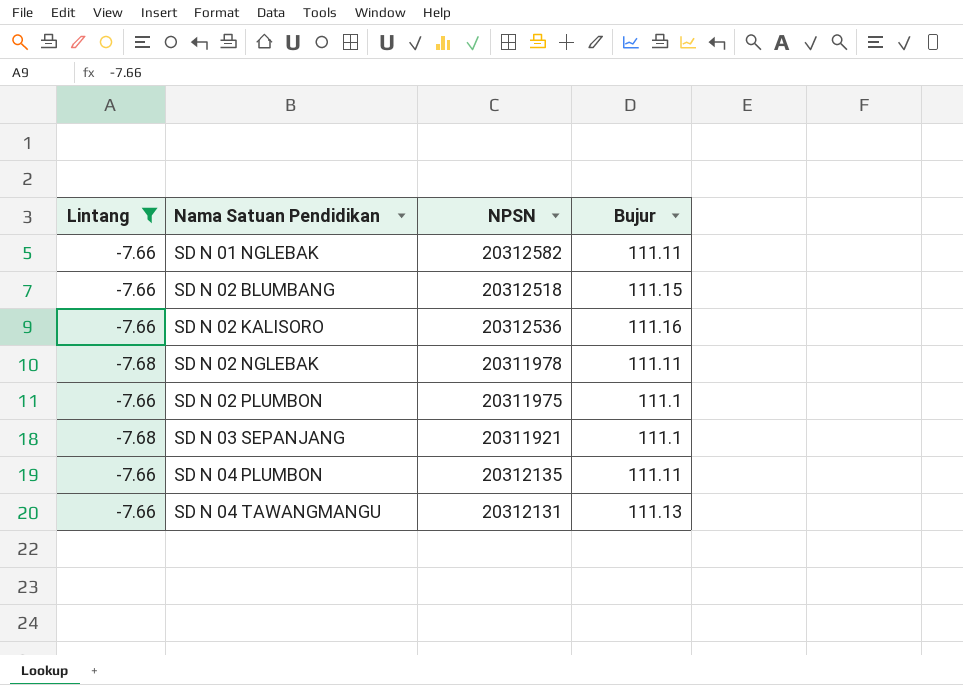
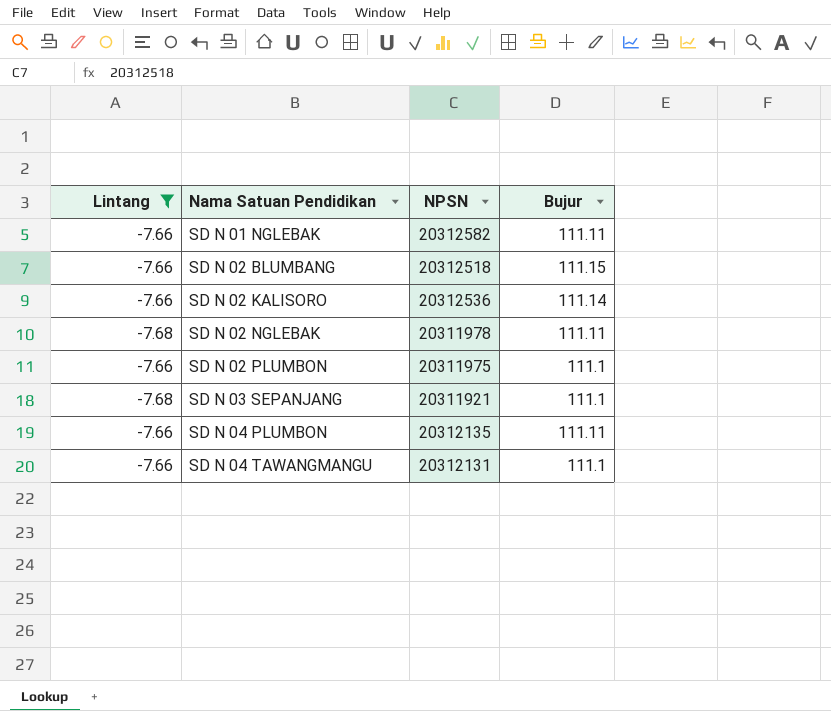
SD N 02 KALISORO | Bujur: 111.16 -> 111.14
SD N 04 TAWANGMANGU | Bujur: 111.13 -> 111.1

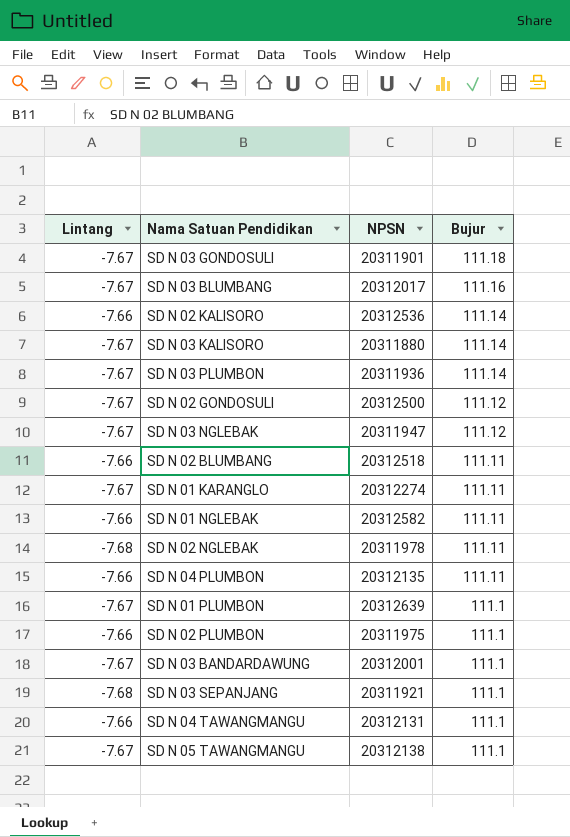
filter: Lintang != -7.67 -> none
row order: Nama Satuan Pendidikan ascending -> Bujur descending
SD N 02 BLUMBANG | Bujur: 111.15 -> 111.11

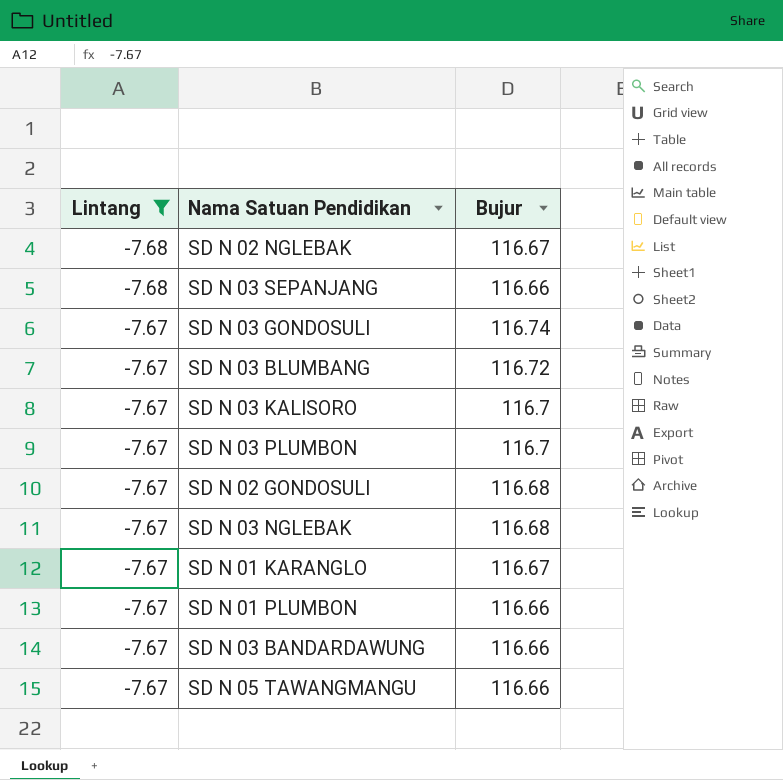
filter: none -> Lintang != -7.66
row order: Bujur descending -> Lintang ascending
column NPSN | position: 3 -> none
SD N 02 NGLEBAK | Bujur: 111.11 -> 116.67
SD N 03 SEPANJANG | Bujur: 111.1 -> 116.66
SD N 03 GONDOSULI | Bujur: 111.18 -> 116.74
SD N 03 BLUMBANG | Bujur: 111.16 -> 116.72
SD N 03 KALISORO | Bujur: 111.14 -> 116.7
SD N 03 PLUMBON | Bujur: 111.14 -> 116.7
SD N 02 GONDOSULI | Bujur: 111.12 -> 116.68
SD N 03 NGLEBAK | Bujur: 111.12 -> 116.68
SD N 01 KARANGLO | Bujur: 111.11 -> 116.67
SD N 01 PLUMBON | Bujur: 111.1 -> 116.66
SD N 03 BANDARDAWUNG | Bujur: 111.1 -> 116.66
SD N 05 TAWANGMANGU | Bujur: 111.1 -> 116.66

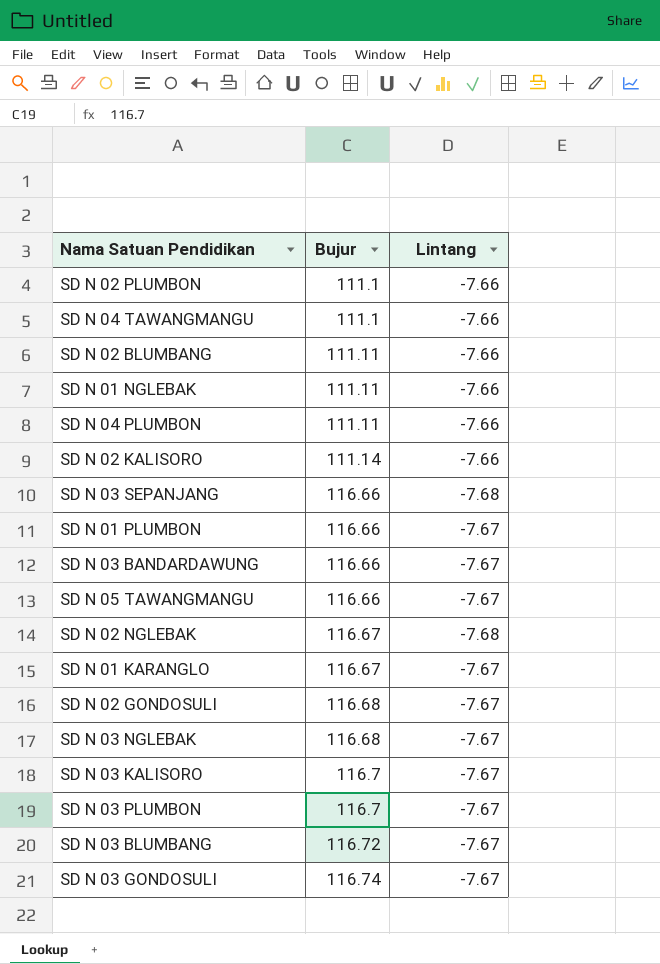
filter: Lintang != -7.66 -> none
row order: Lintang ascending -> Bujur ascending
column Lintang | position: 1 -> 3

